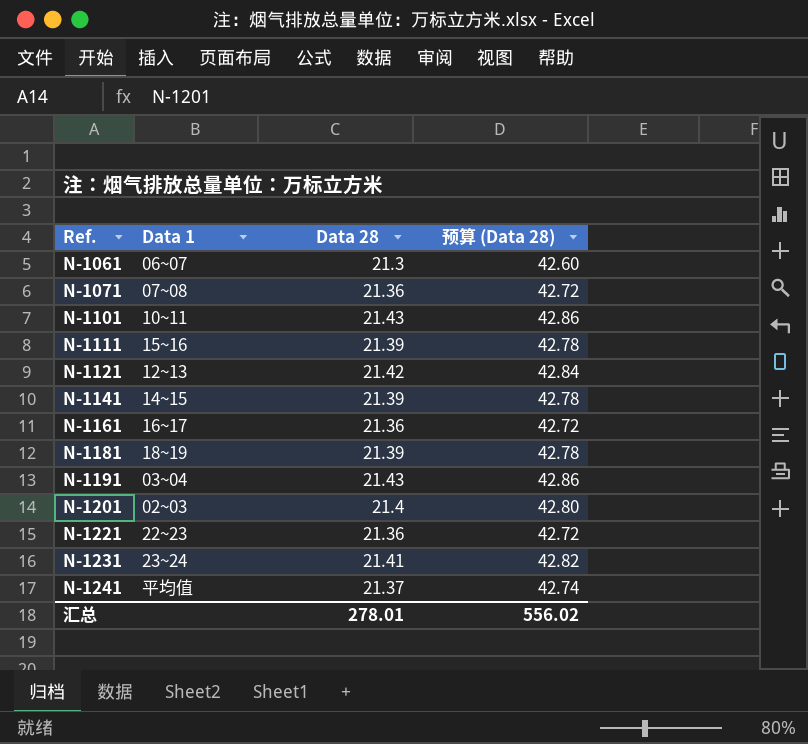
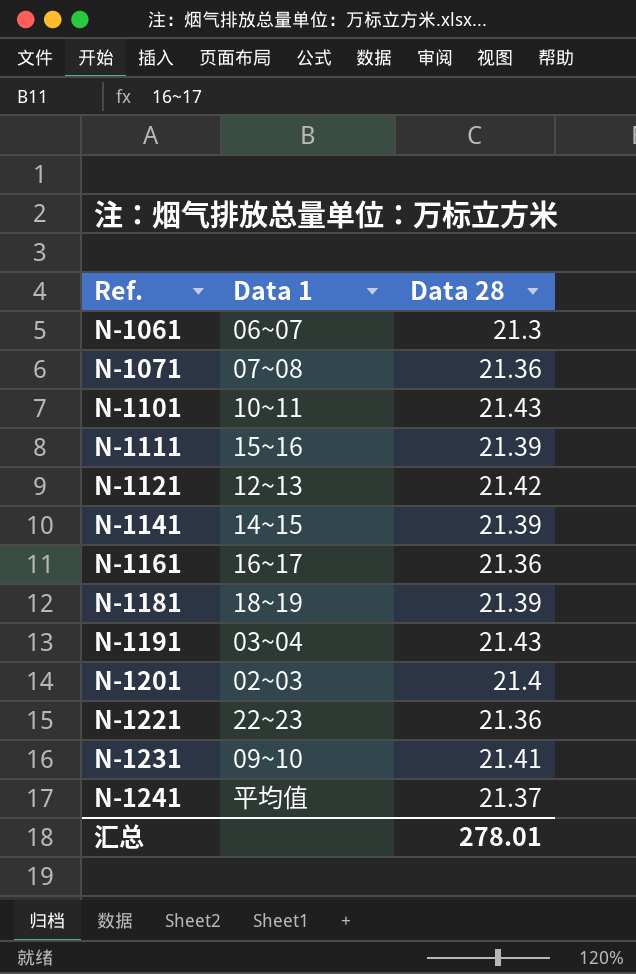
column 预算 (Data 28) | formula: [Data 28] * 2 -> none
N-1231 | Data 1: 23~24 -> 09~10

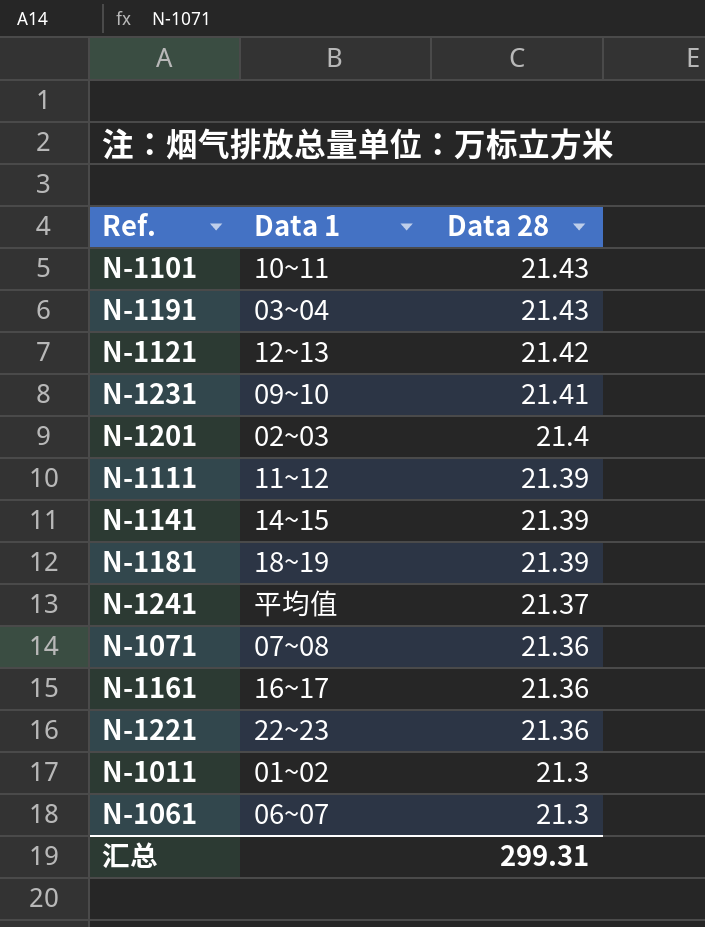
row order: Ref. ascending -> Data 28 descending
N-1111 | Data 1: 15~16 -> 11~12
row N-1011: none -> 01~02 | 21.3
汇总 | Data 28: 278.01 -> 299.31

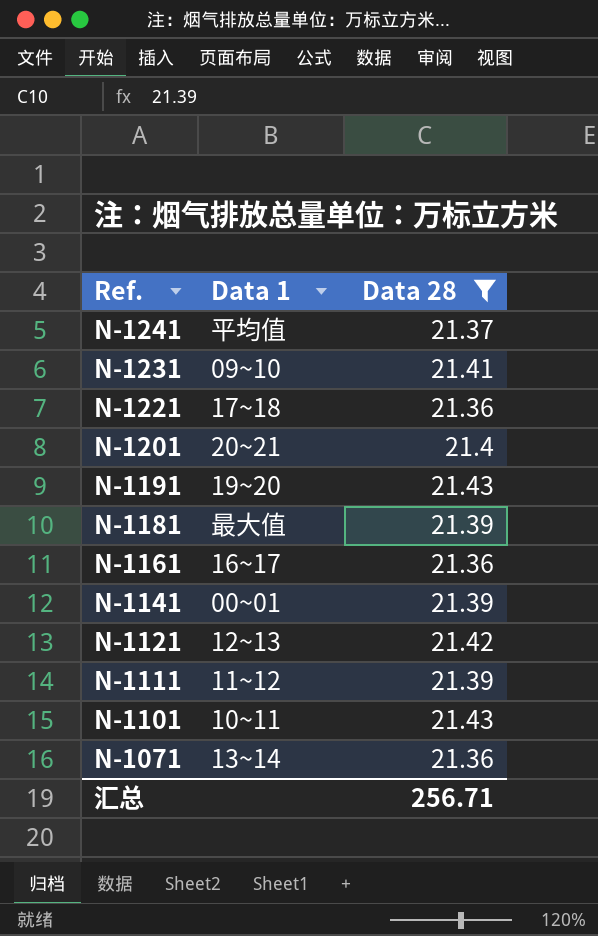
filter: none -> Data 28 != 21.3
row order: Data 28 descending -> Ref. descending
N-1221 | Data 1: 22~23 -> 17~18
N-1201 | Data 1: 02~03 -> 20~21
N-1191 | Data 1: 03~04 -> 19~20
N-1181 | Data 1: 18~19 -> 最大值
N-1141 | Data 1: 14~15 -> 00~01
N-1071 | Data 1: 07~08 -> 13~14
汇总 | Data 28: 299.31 -> 256.71

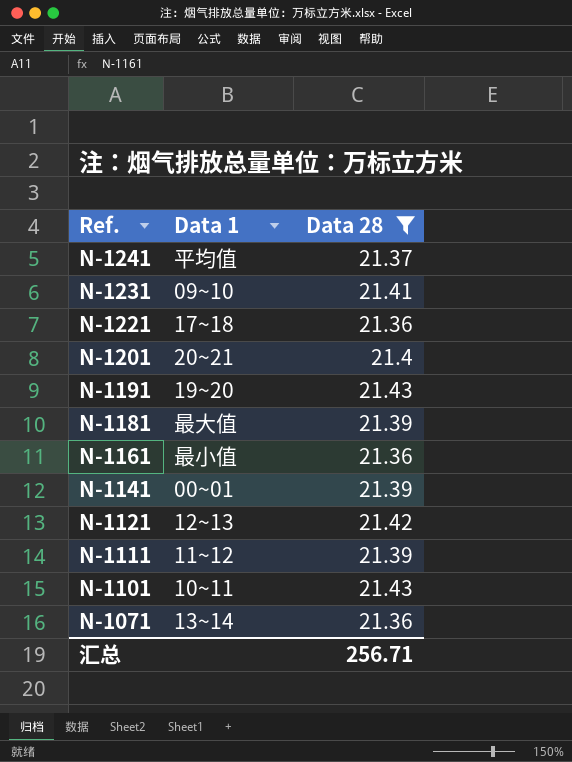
N-1161 | Data 1: 16~17 -> 最小值

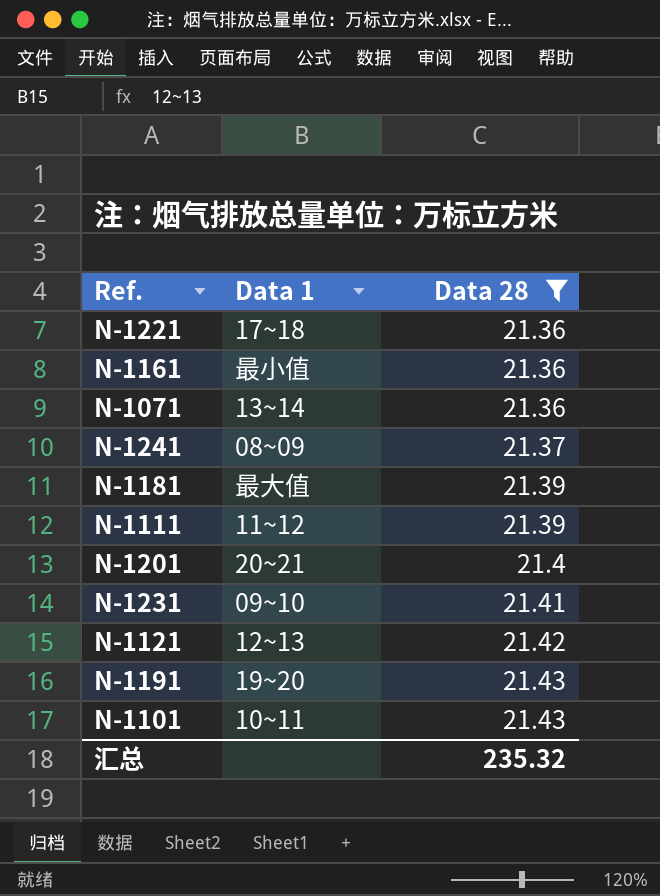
row order: Ref. descending -> Data 28 ascending
row N-1141: 00~01 | 21.39 -> none
N-1241 | Data 1: 平均值 -> 08~09
汇总 | Data 28: 256.71 -> 235.32

